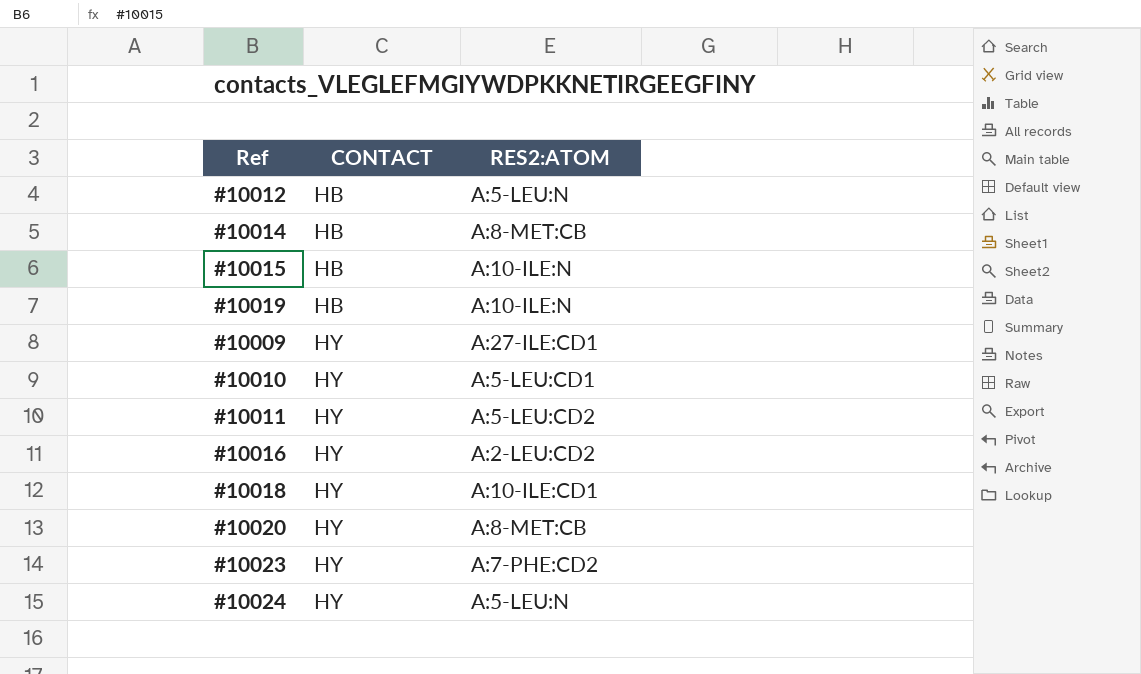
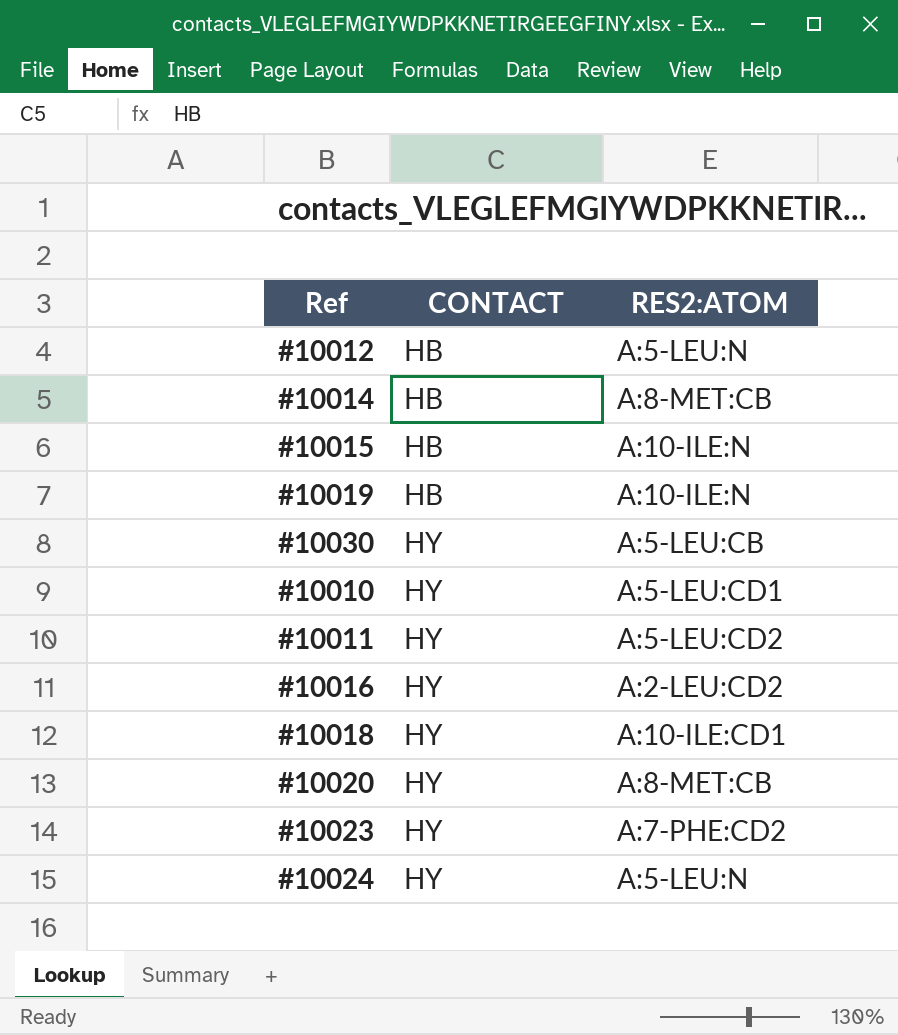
row #10009: HY | A:27-ILE:CD1 -> none
row #10030: none -> HY | A:5-LEU:CB

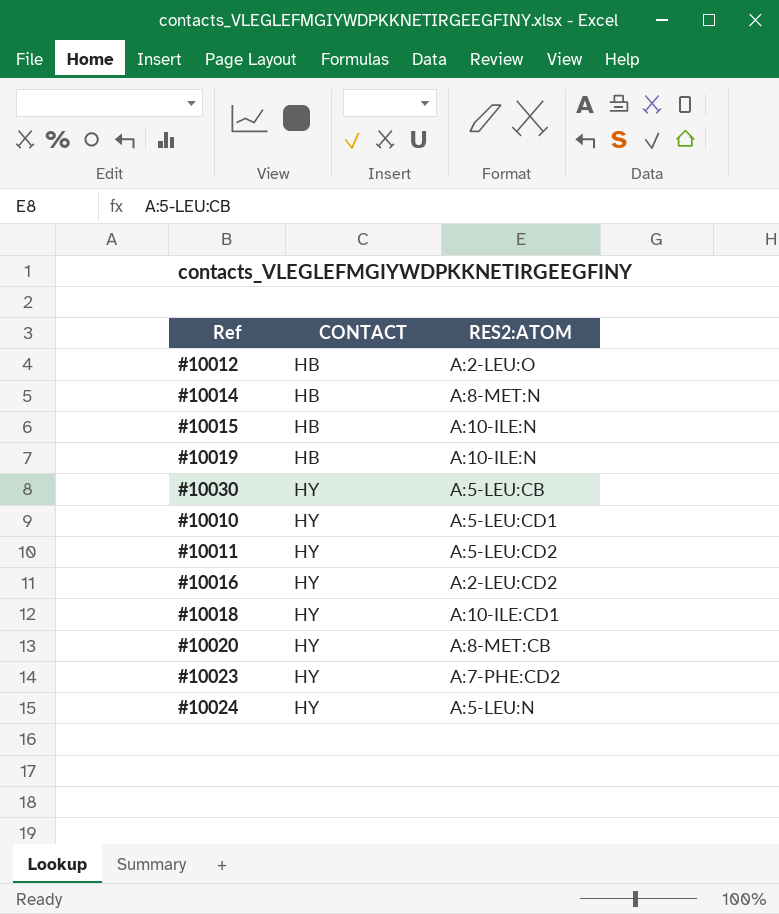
#10012 | RES2:ATOM: A:5-LEU:N -> A:2-LEU:O
#10014 | RES2:ATOM: A:8-MET:CB -> A:8-MET:N

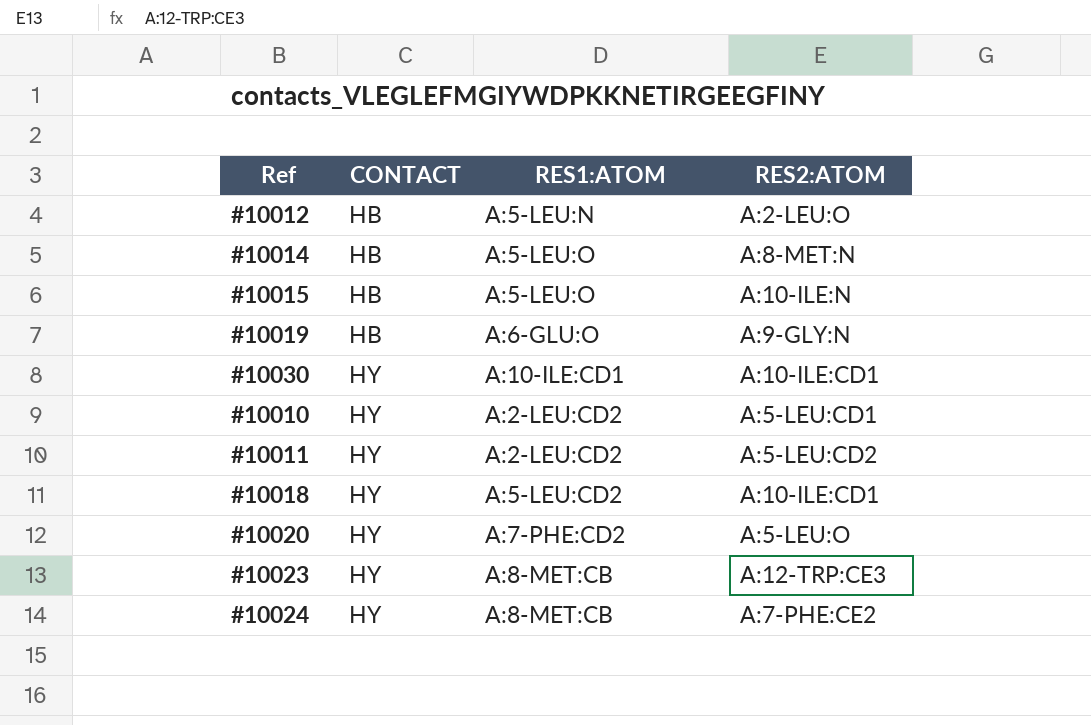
column RES1:ATOM | position: none -> 3
row #10016: HY | A:2-LEU:CD2 -> none
#10019 | RES2:ATOM: A:10-ILE:N -> A:9-GLY:N
#10030 | RES2:ATOM: A:5-LEU:CB -> A:10-ILE:CD1
#10020 | RES2:ATOM: A:8-MET:CB -> A:5-LEU:O
#10023 | RES2:ATOM: A:7-PHE:CD2 -> A:12-TRP:CE3
#10024 | RES2:ATOM: A:5-LEU:N -> A:7-PHE:CE2

